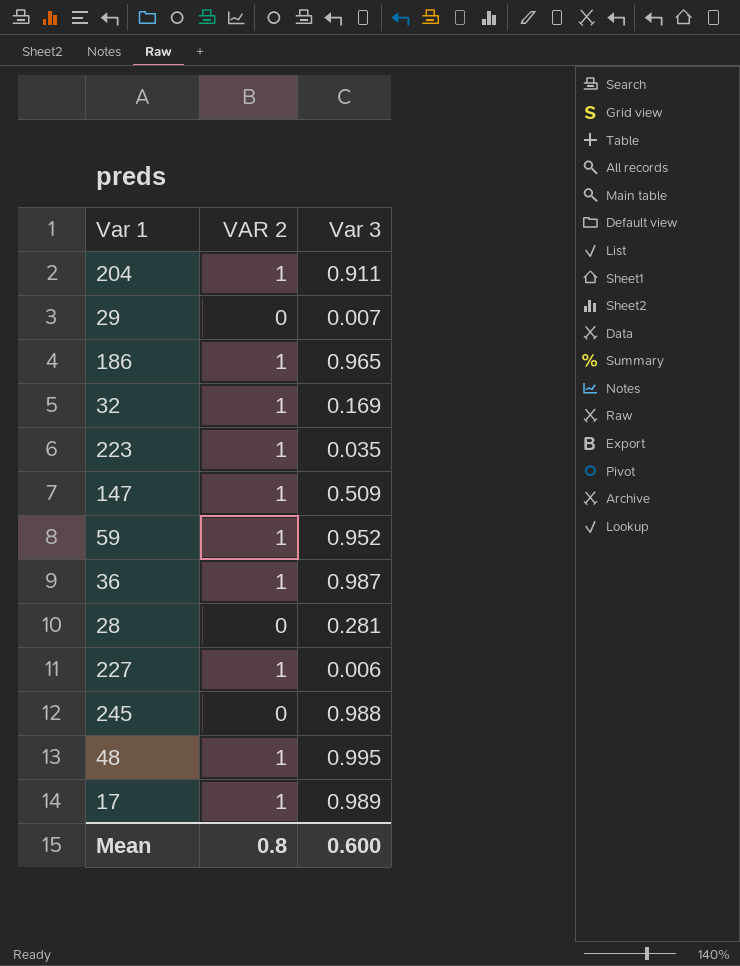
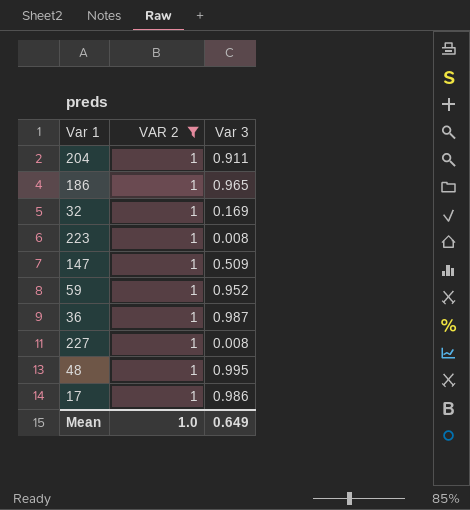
filter: none -> VAR 2 = 1
223 | Var 3: 0.035 -> 0.008
227 | Var 3: 0.006 -> 0.008
17 | Var 3: 0.989 -> 0.986
Mean | VAR 2: 0.8 -> 1.0
Mean | Var 3: 0.600 -> 0.649

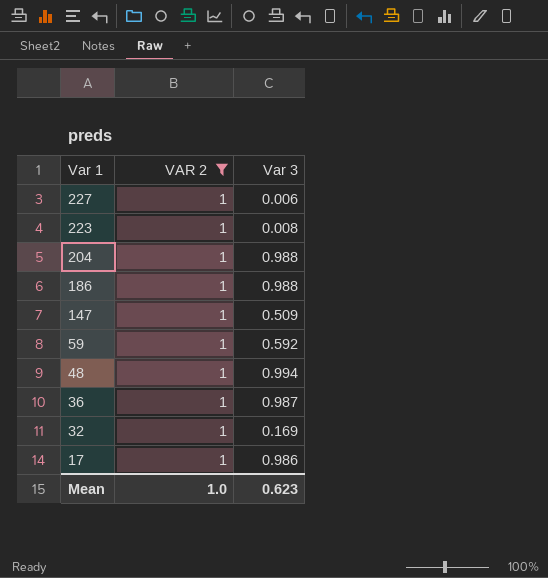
row order: none -> Var 1 descending
227 | Var 3: 0.008 -> 0.006
204 | Var 3: 0.911 -> 0.988
186 | Var 3: 0.965 -> 0.988
59 | Var 3: 0.952 -> 0.592
48 | Var 3: 0.995 -> 0.994
Mean | Var 3: 0.649 -> 0.623

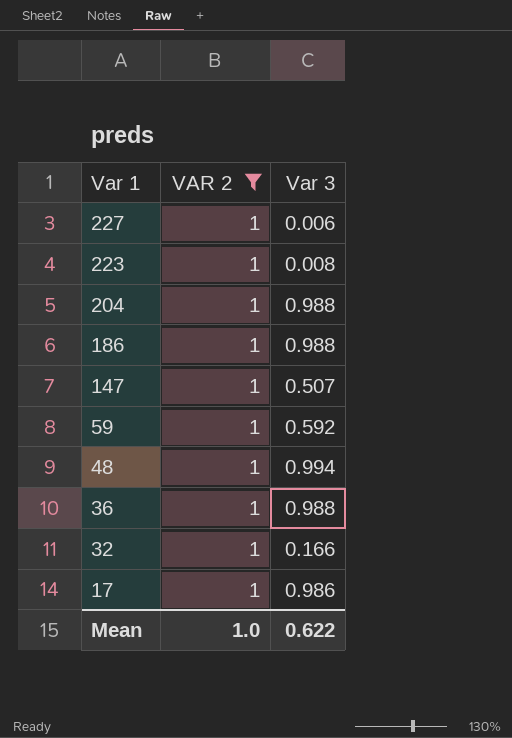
147 | Var 3: 0.509 -> 0.507
36 | Var 3: 0.987 -> 0.988
32 | Var 3: 0.169 -> 0.166
Mean | Var 3: 0.623 -> 0.622

